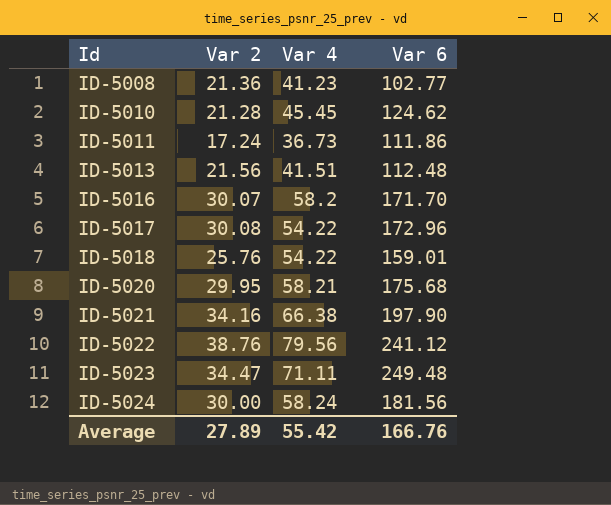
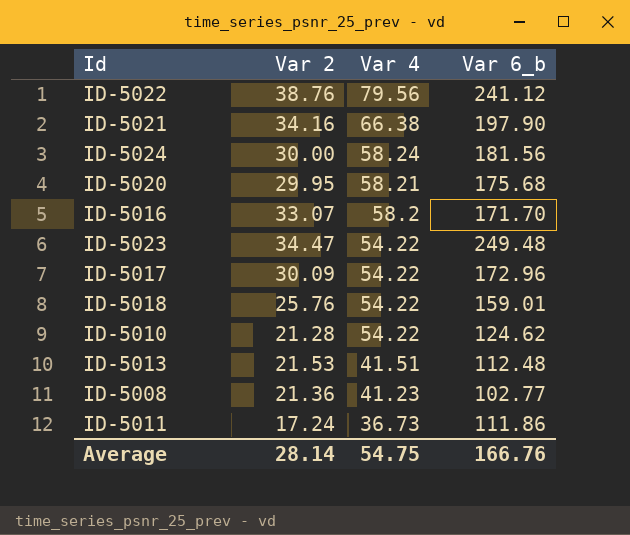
row order: Id ascending -> Var 4 descending
column name: Var 6 -> Var 6_b
ID-5016 | Var 2: 30.07 -> 33.07
ID-5023 | Var 4: 71.11 -> 54.22
ID-5017 | Var 2: 30.08 -> 30.09
ID-5010 | Var 4: 45.45 -> 54.22
ID-5013 | Var 2: 21.56 -> 21.53
Average | Var 2: 27.89 -> 28.14
Average | Var 4: 55.42 -> 54.75

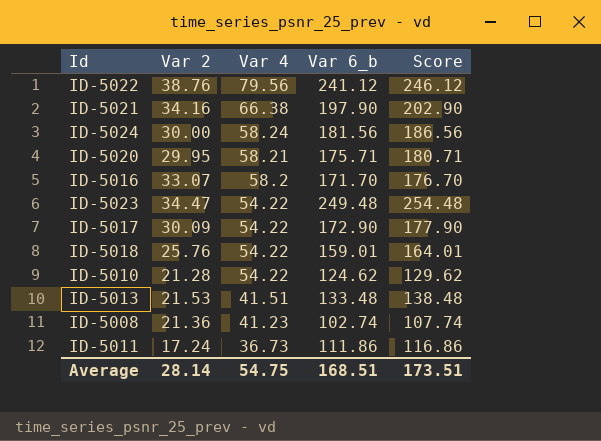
column Score | formula: none -> [Var 6_b] + 5
ID-5020 | Var 6_b: 175.68 -> 175.71
ID-5017 | Var 6_b: 172.96 -> 172.90
ID-5013 | Var 6_b: 112.48 -> 133.48
ID-5008 | Var 6_b: 102.77 -> 102.74
Average | Var 6_b: 166.76 -> 168.51

